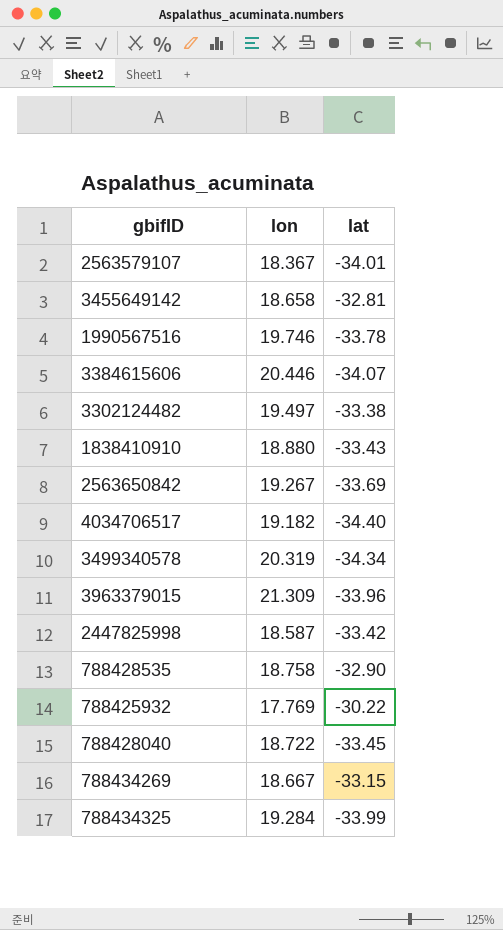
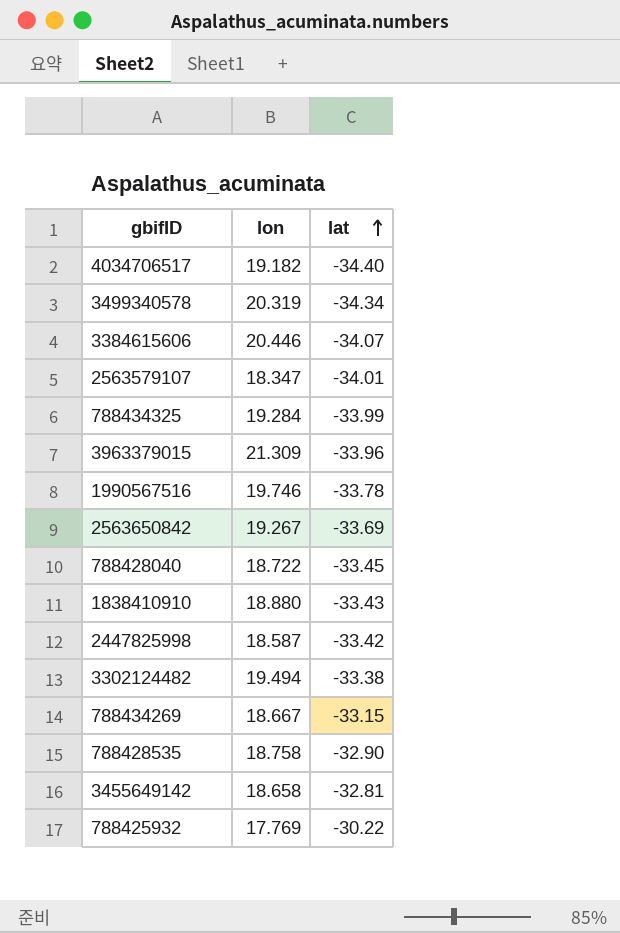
row order: none -> lat ascending
2563579107 | lon: 18.367 -> 18.347
3302124482 | lon: 19.497 -> 19.494

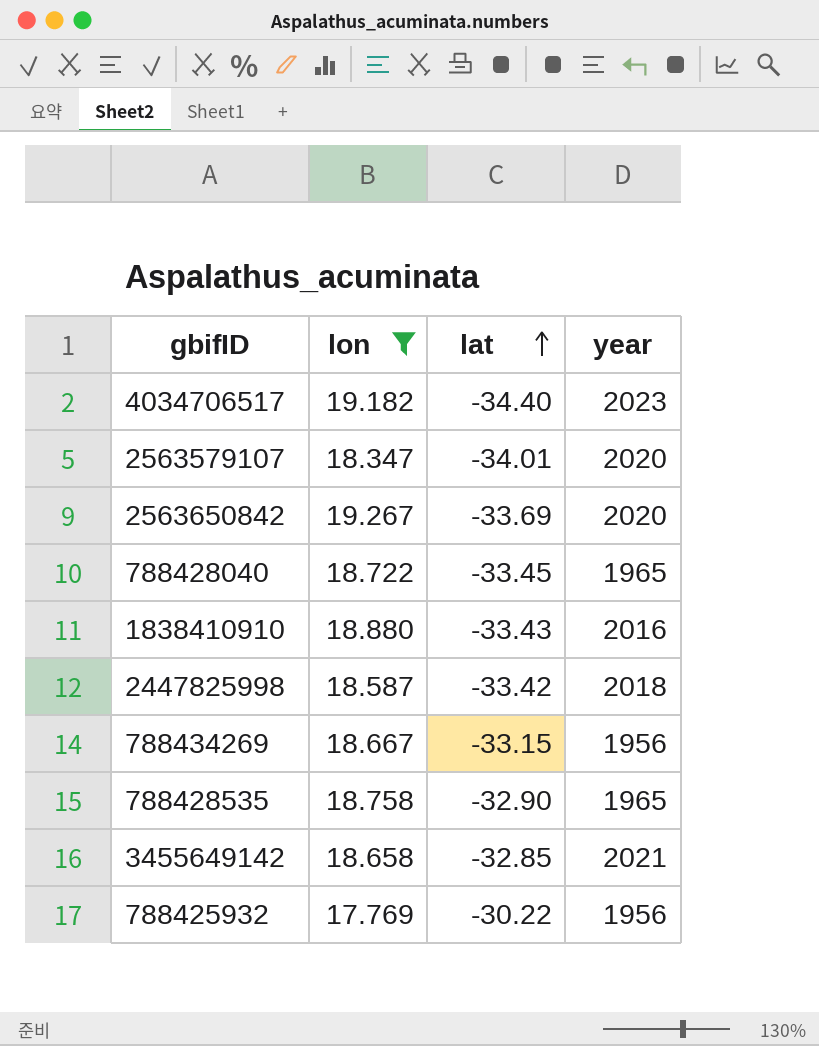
filter: none -> lon <= 19.267
column year | position: none -> 4
3455649142 | lat: -32.81 -> -32.85

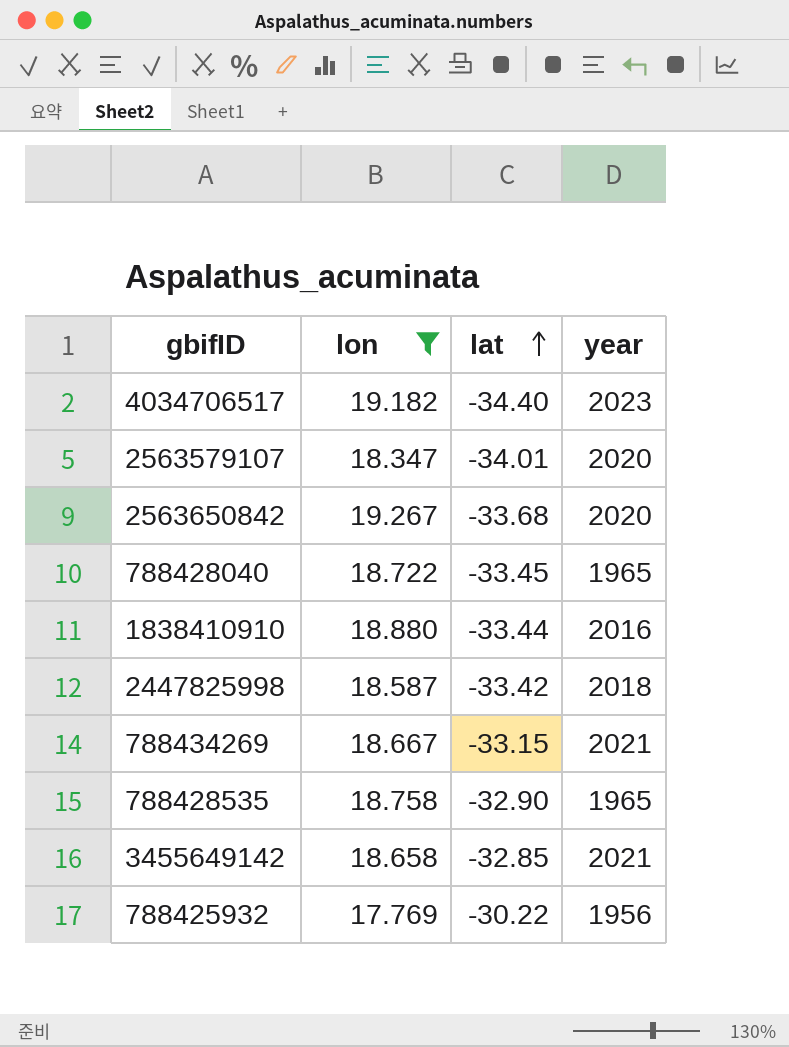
2563650842 | lat: -33.69 -> -33.68
1838410910 | lat: -33.43 -> -33.44
788434269 | year: 1956 -> 2021

